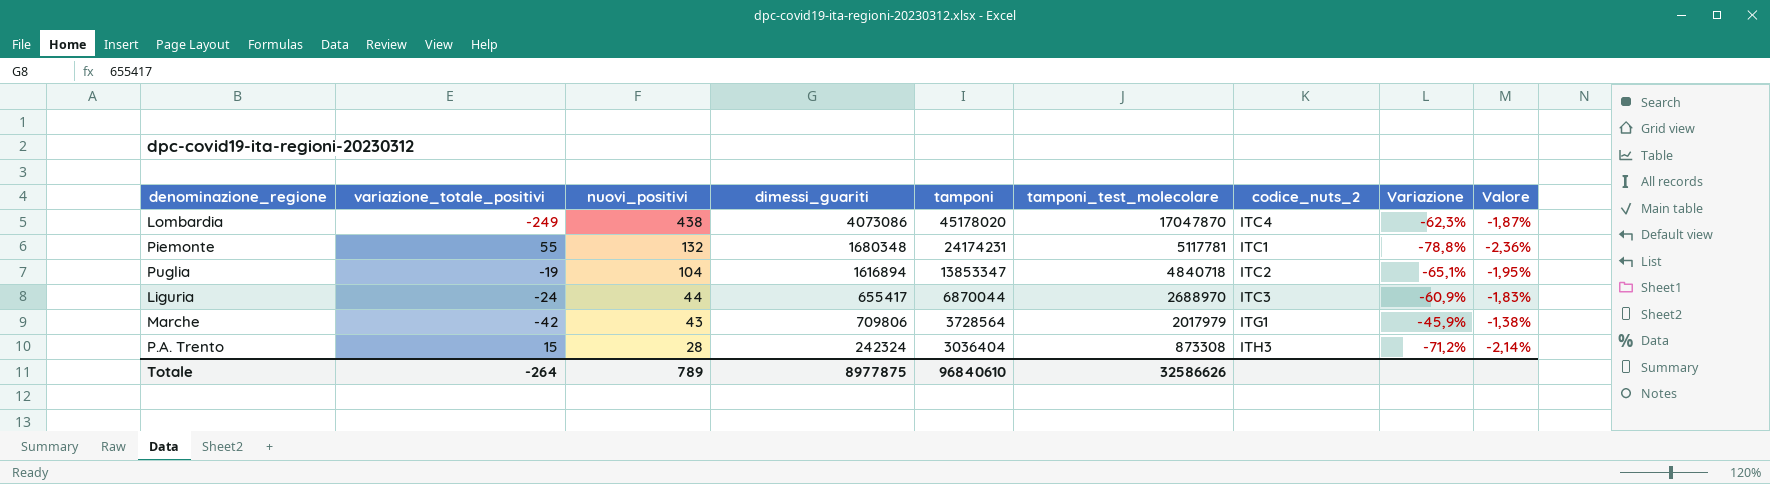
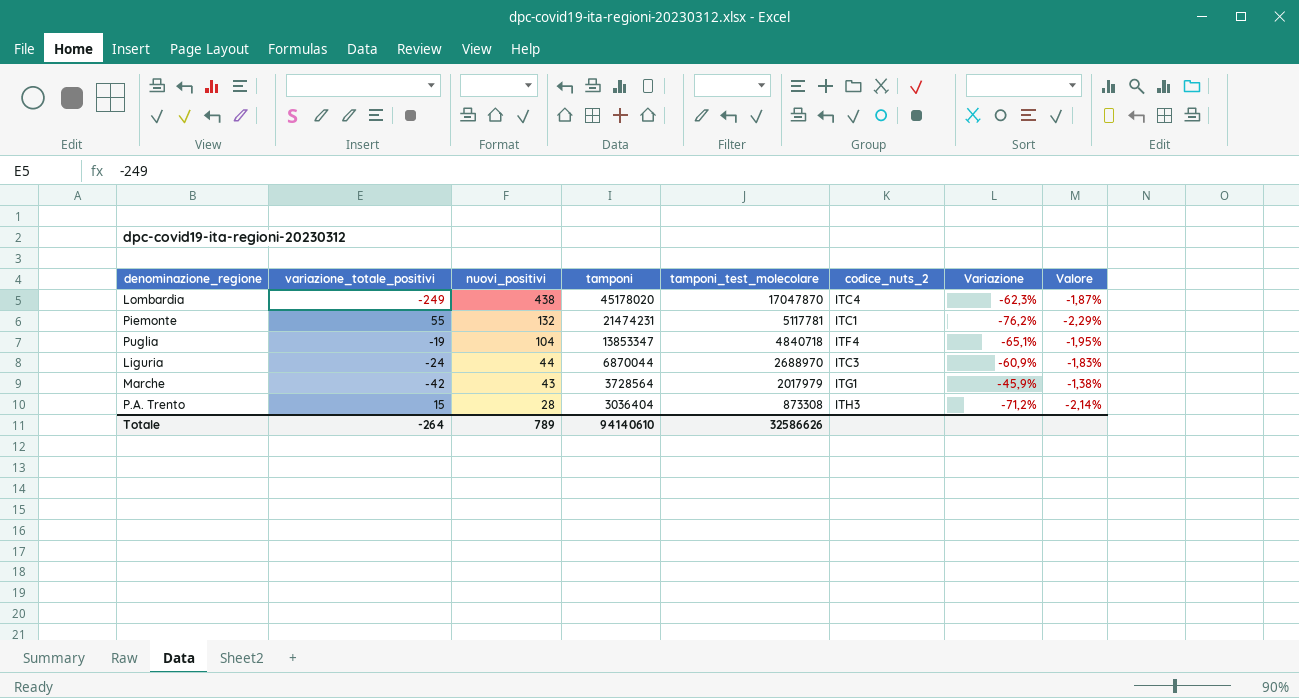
column dimessi_guariti | position: 4 -> none
Piemonte | tamponi: 24174231 -> 21474231
Piemonte | Variazione: -78,8% -> -76,2%
Piemonte | Valore: -2,36% -> -2,29%
Puglia | codice_nuts_2: ITC2 -> ITF4
Totale | tamponi: 96840610 -> 94140610

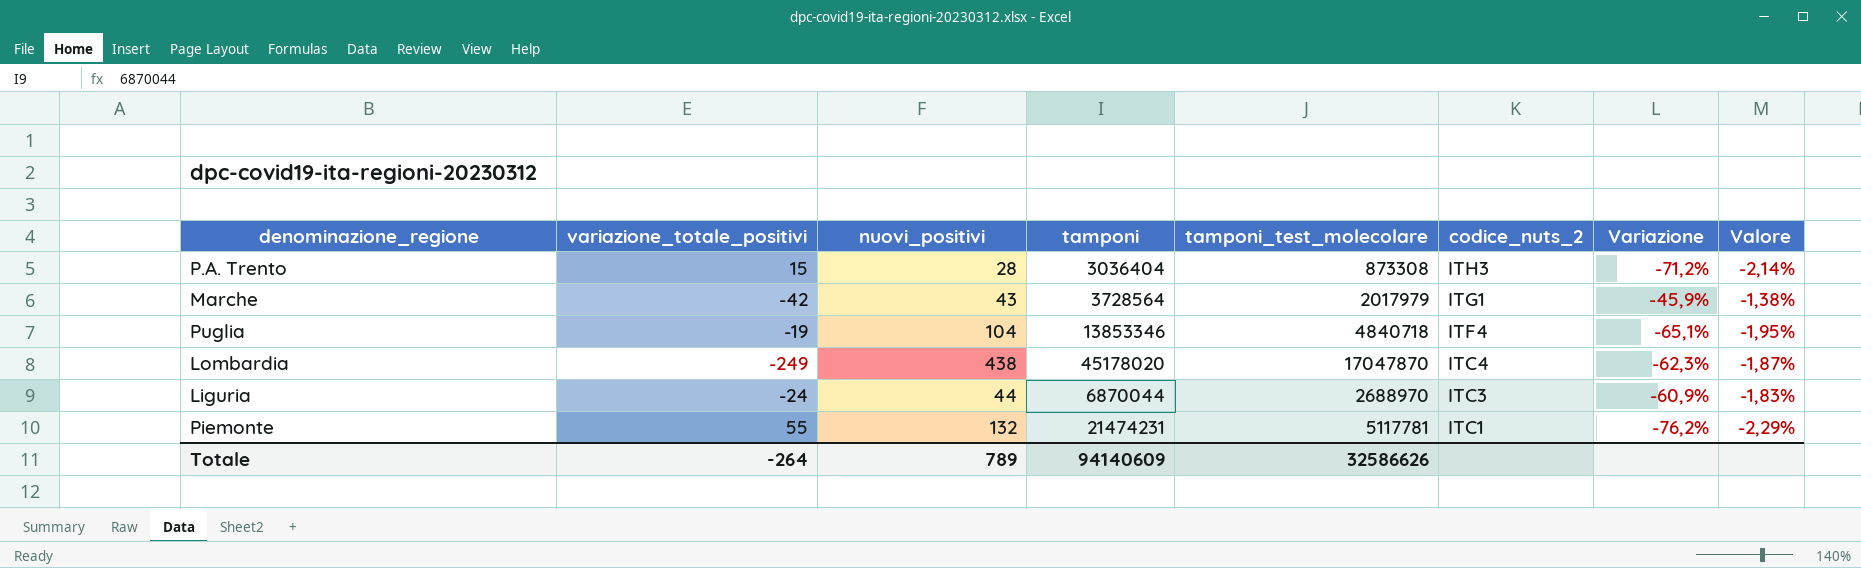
row order: nuovi_positivi descending -> codice_nuts_2 descending
Puglia | tamponi: 13853347 -> 13853346
Totale | tamponi: 94140610 -> 94140609

